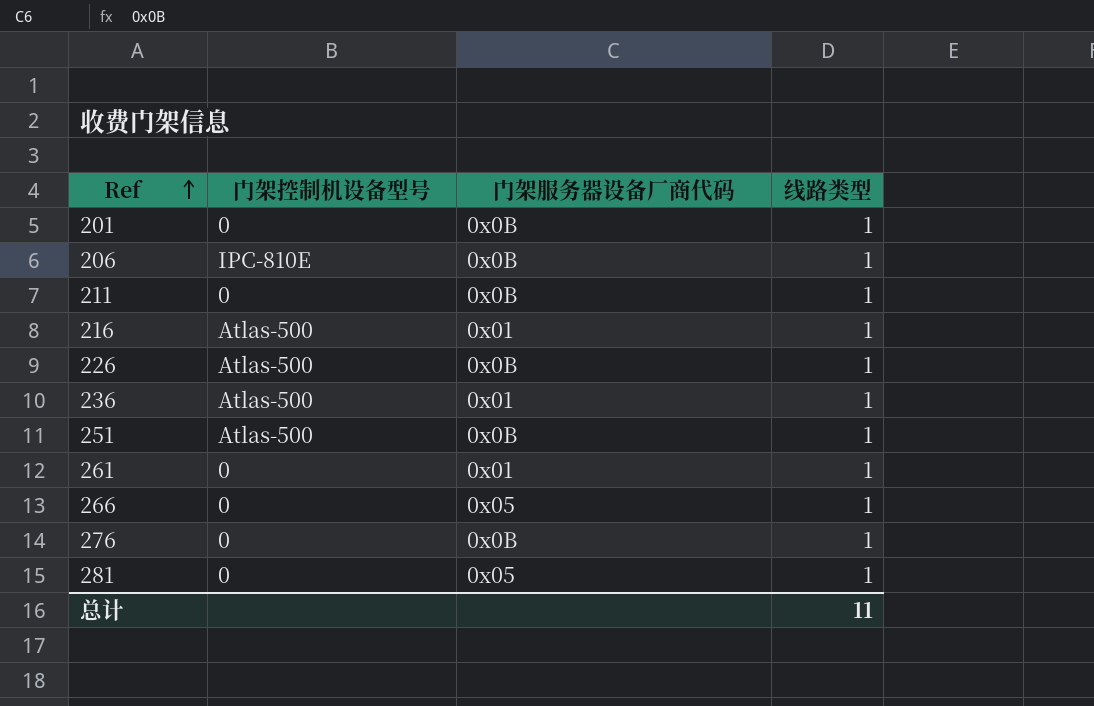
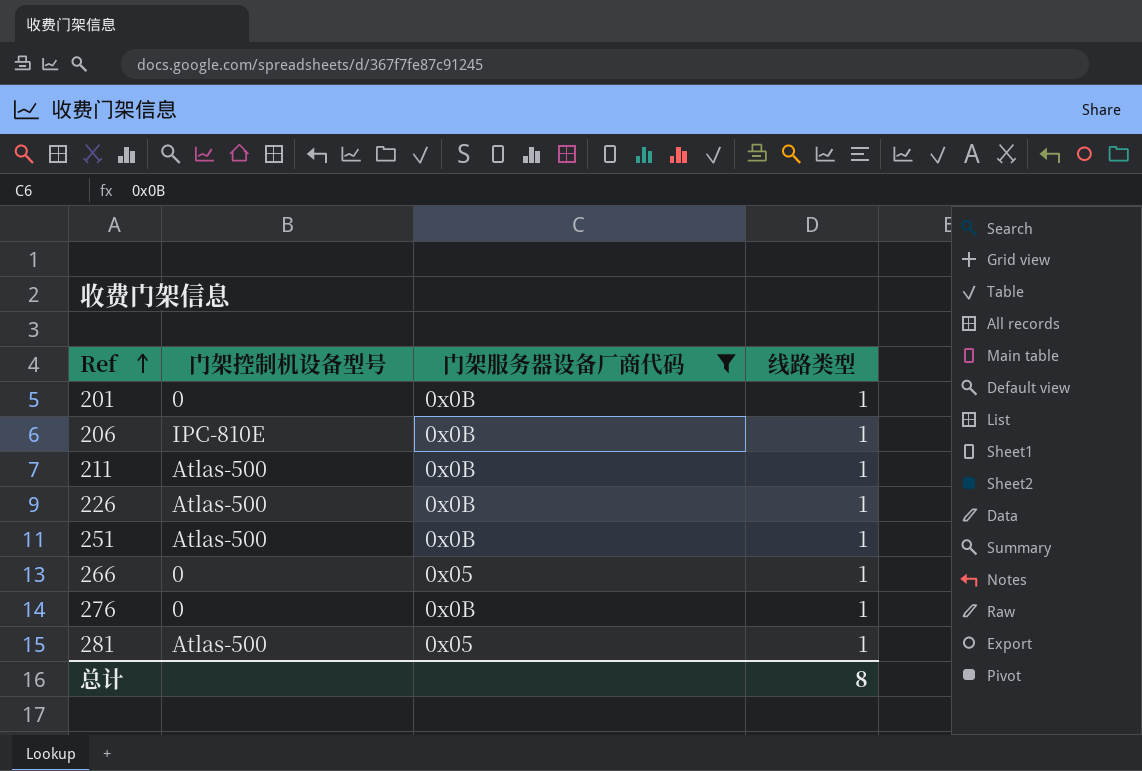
filter: none -> 门架服务器设备厂商代码 != 0x01
211 | 门架控制机设备型号: 0 -> Atlas-500
281 | 门架控制机设备型号: 0 -> Atlas-500
总计 | 线路类型: 11 -> 8

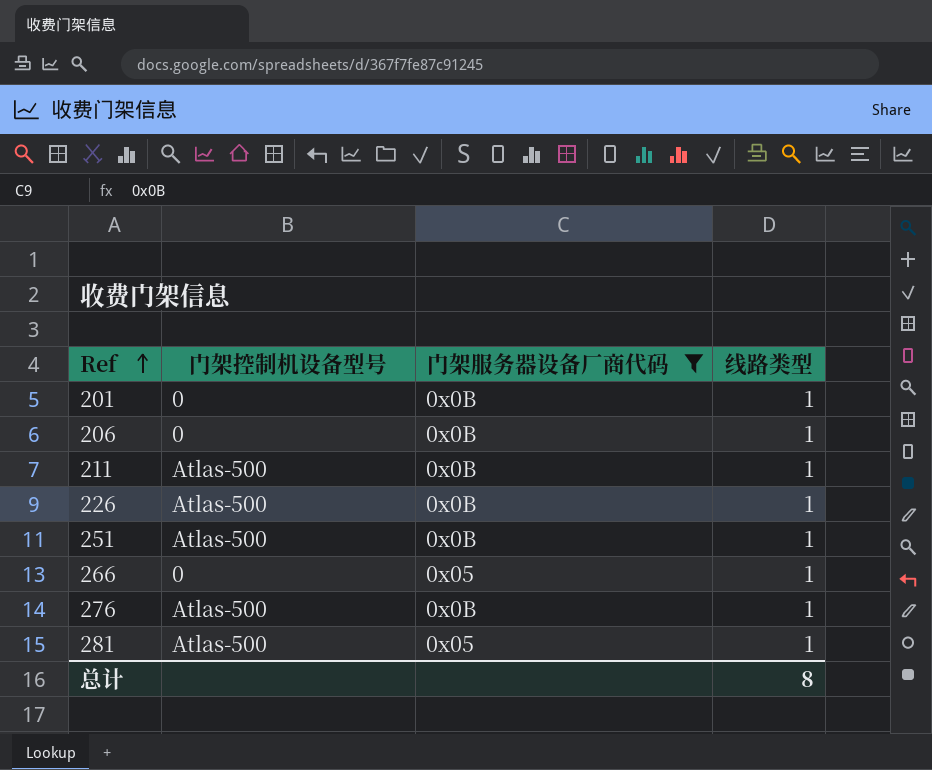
206 | 门架控制机设备型号: IPC-810E -> 0
276 | 门架控制机设备型号: 0 -> Atlas-500

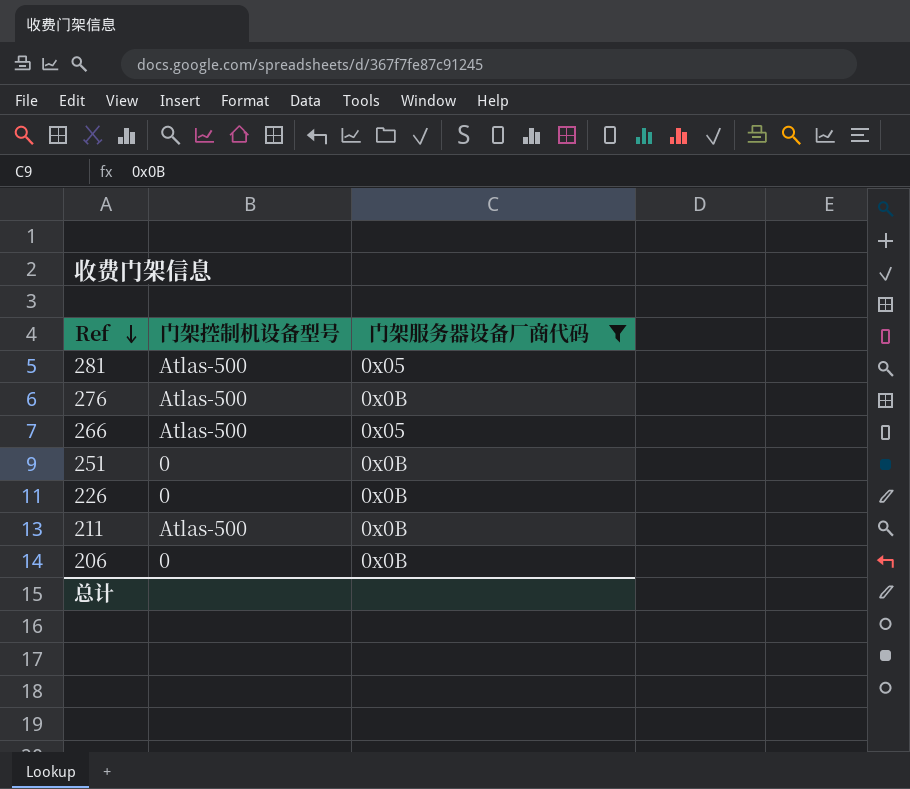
row order: Ref ascending -> Ref descending
column 线路类型 | position: 4 -> none
row 201: 0 | 0x0B | 1 -> none
266 | 门架控制机设备型号: 0 -> Atlas-500
251 | 门架控制机设备型号: Atlas-500 -> 0
226 | 门架控制机设备型号: Atlas-500 -> 0

